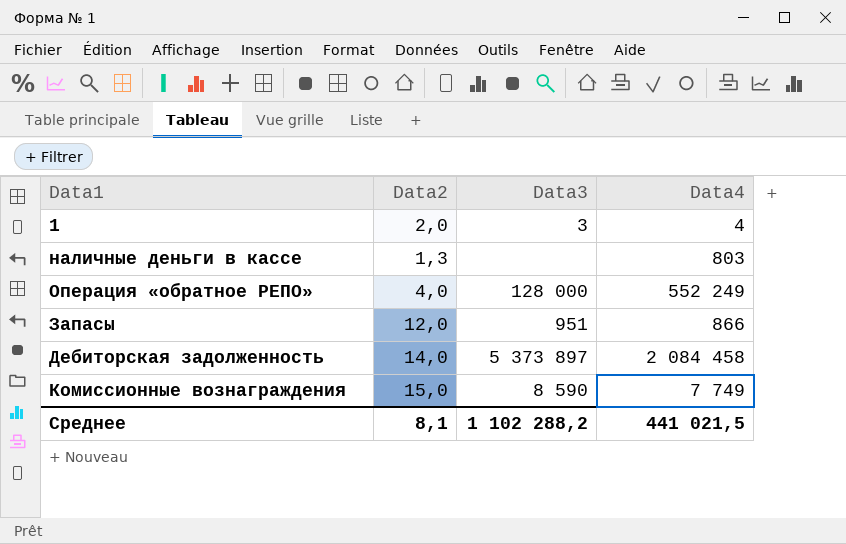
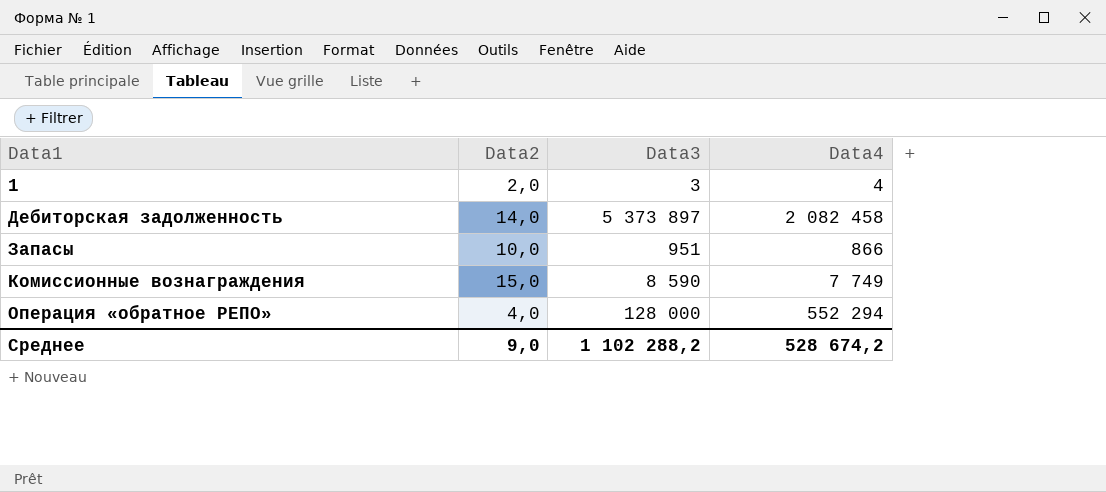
row order: none -> Data1 ascending
row наличные деньги в кассе: 1,3 | none | 803 -> none
Дебиторская задолженность | Data4: 2 084 458 -> 2 082 458
Запасы | Data2: 12,0 -> 10,0
Операция «обратное РЕПО» | Data4: 552 249 -> 552 294
Среднее | Data2: 8,1 -> 9,0
Среднее | Data4: 441 021,5 -> 528 674,2

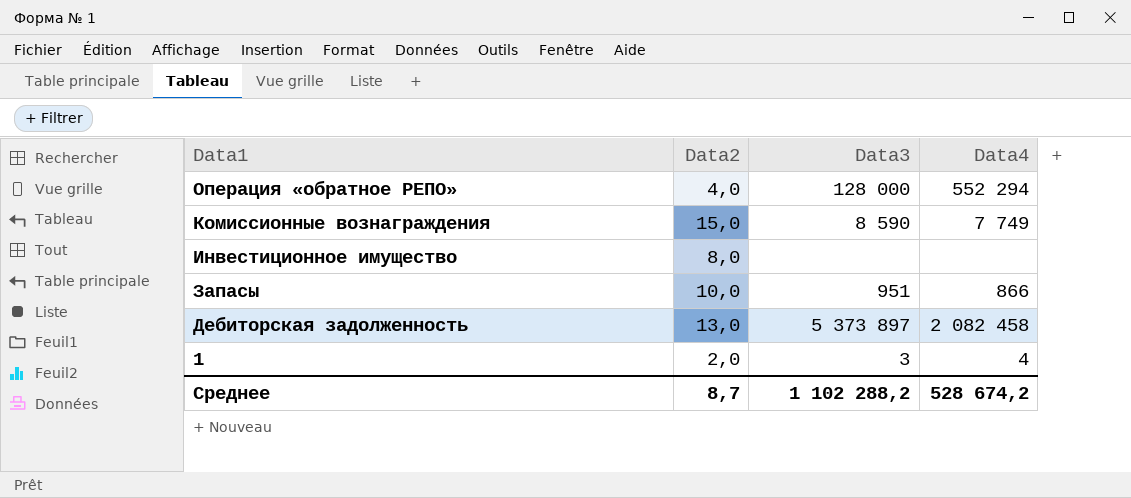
row order: Data1 ascending -> Data1 descending
row Инвестиционное имущество: none -> 8,0 | none | none
Дебиторская задолженность | Data2: 14,0 -> 13,0
Среднее | Data2: 9,0 -> 8,7

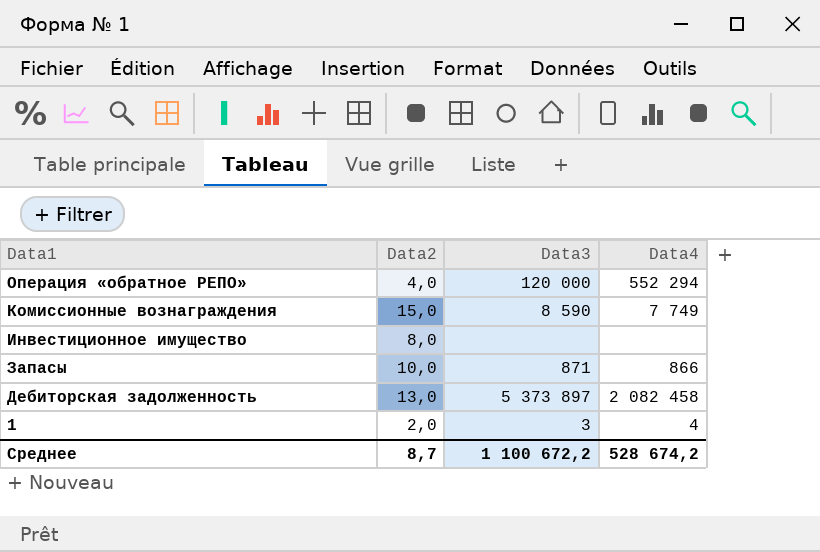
Операция «обратное РЕПО» | Data3: 128 000 -> 120 000
Запасы | Data3: 951 -> 871
Среднее | Data3: 1 102 288,2 -> 1 100 672,2

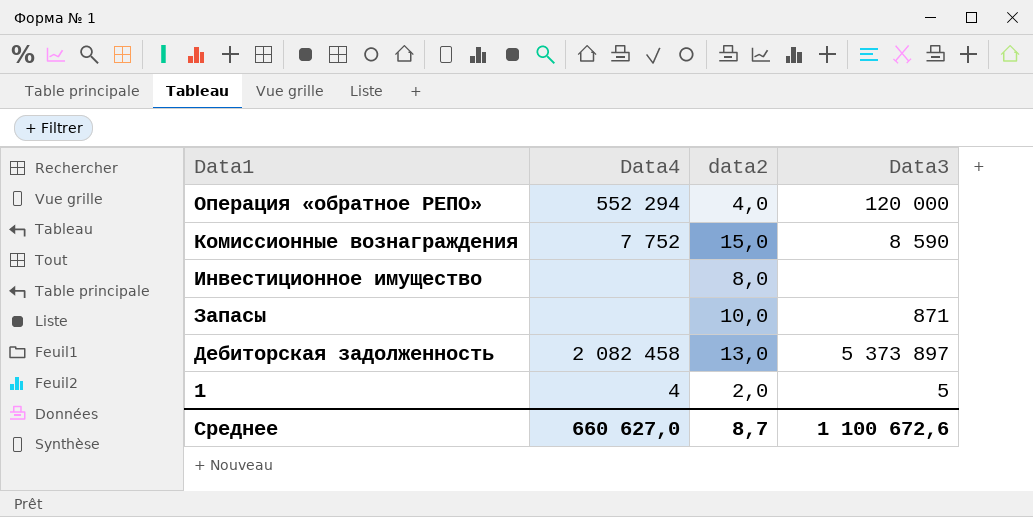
column Data4 | position: 4 -> 2
column name: Data2 -> data2
Комиссионные вознаграждения | Data4: 7 749 -> 7 752
Запасы | Data4: 866 -> none
1 | Data3: 3 -> 5
Среднее | Data4: 528 674,2 -> 660 627,0
Среднее | Data3: 1 100 672,2 -> 1 100 672,6

